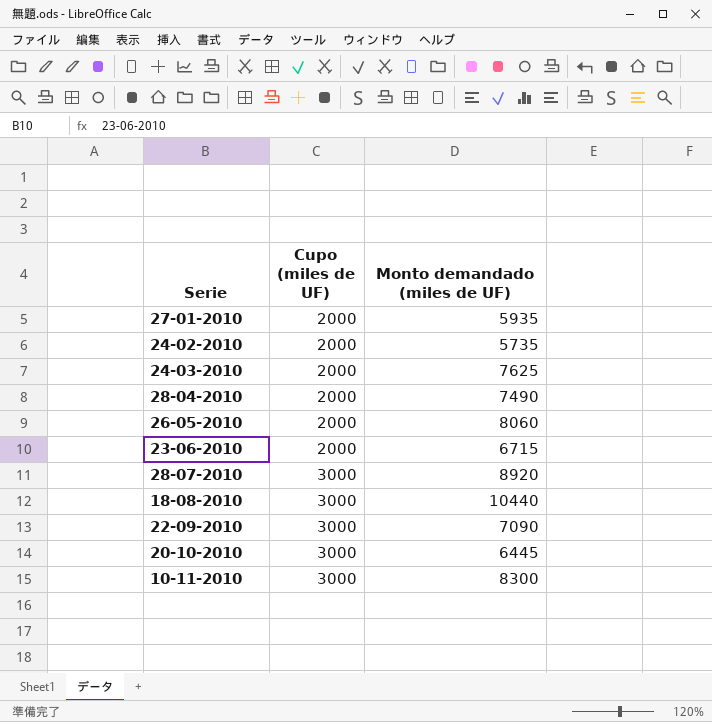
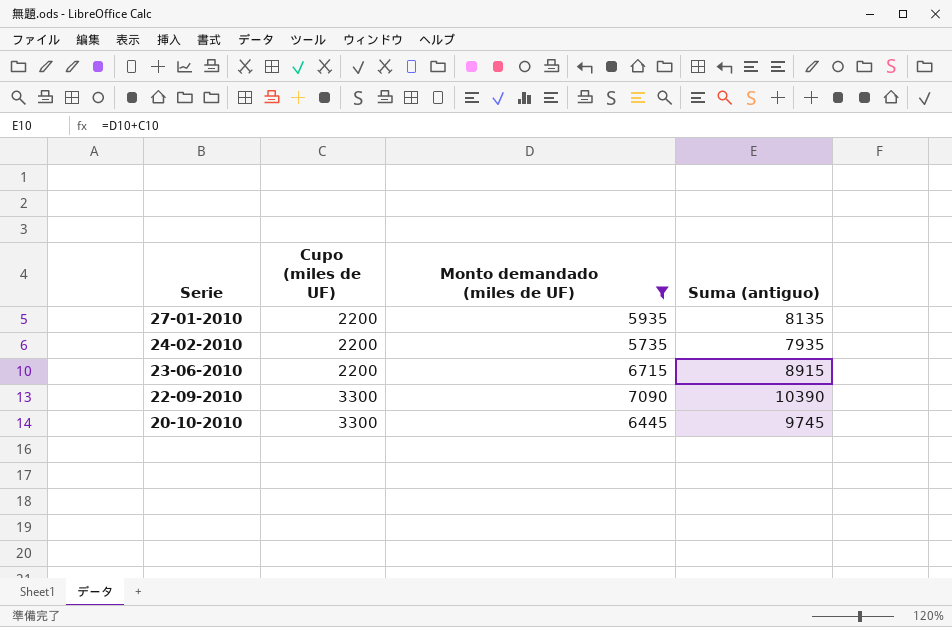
filter: none -> Monto demandado (miles de UF) <= 7090
column Suma (antiguo) | formula: none -> [Cupo (miles de UF)] + [Monto demandado (miles de UF)]
27-01-2010 | Cupo (miles de UF): 2000 -> 2200
24-02-2010 | Cupo (miles de UF): 2000 -> 2200
23-06-2010 | Cupo (miles de UF): 2000 -> 2200
22-09-2010 | Cupo (miles de UF): 3000 -> 3300
20-10-2010 | Cupo (miles de UF): 3000 -> 3300

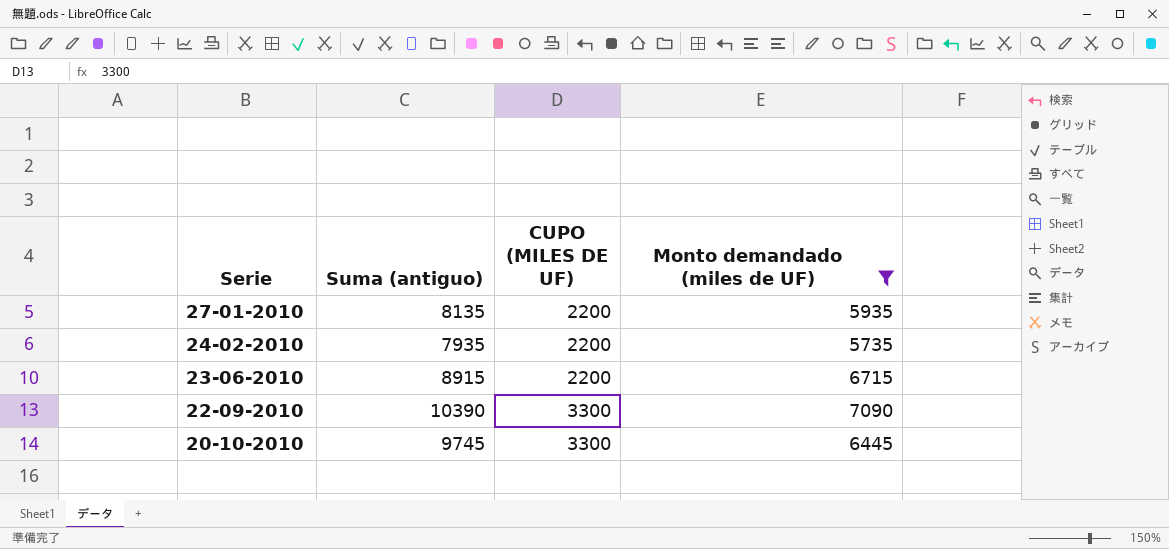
column Suma (antiguo) | position: 4 -> 2
column name: Cupo (miles de UF) -> CUPO (MILES DE UF)

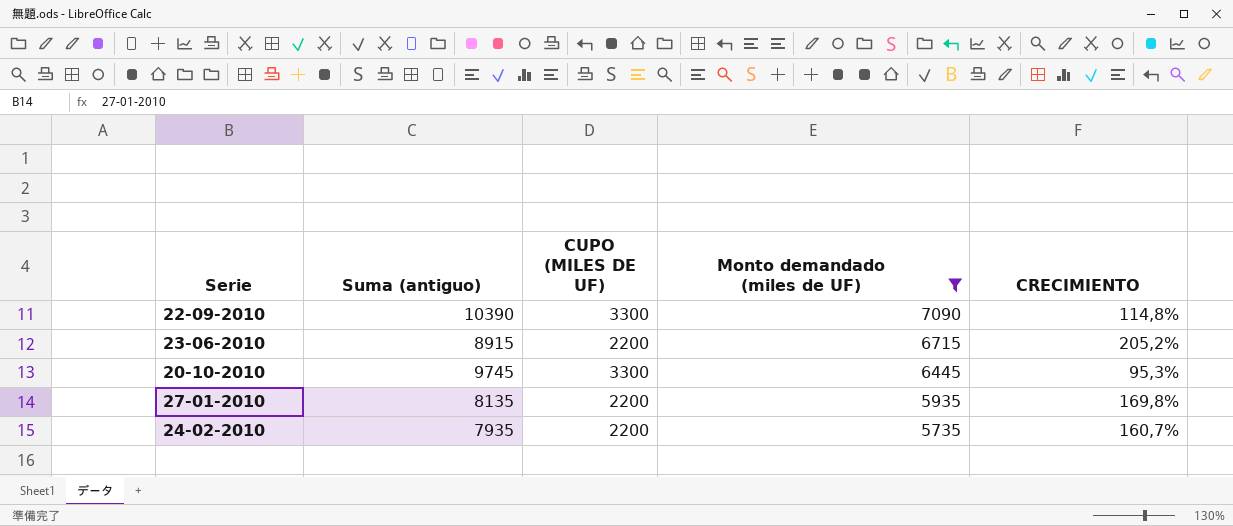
row order: Serie ascending -> Monto demandado (miles de UF) descending
column CRECIMIENTO | formula: none -> ([Monto demandado (miles de UF)] - [CUPO (MILES DE UF)]) / [CUPO (MILES DE UF)]

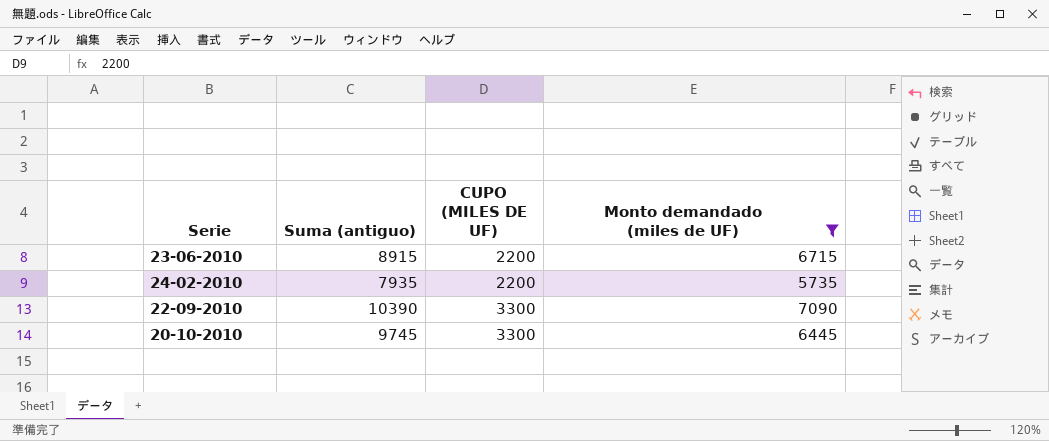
row order: Monto demandado (miles de UF) descending -> CUPO (MILES DE UF) ascending
column CRECIMIENTO | formula: ([Monto demandado (miles de UF)] - [CUPO (MILES DE UF)]) / [CUPO (MILES DE UF)] -> none
row 27-01-2010: 8135 | 2200 | 5935 | 169,8% -> none

